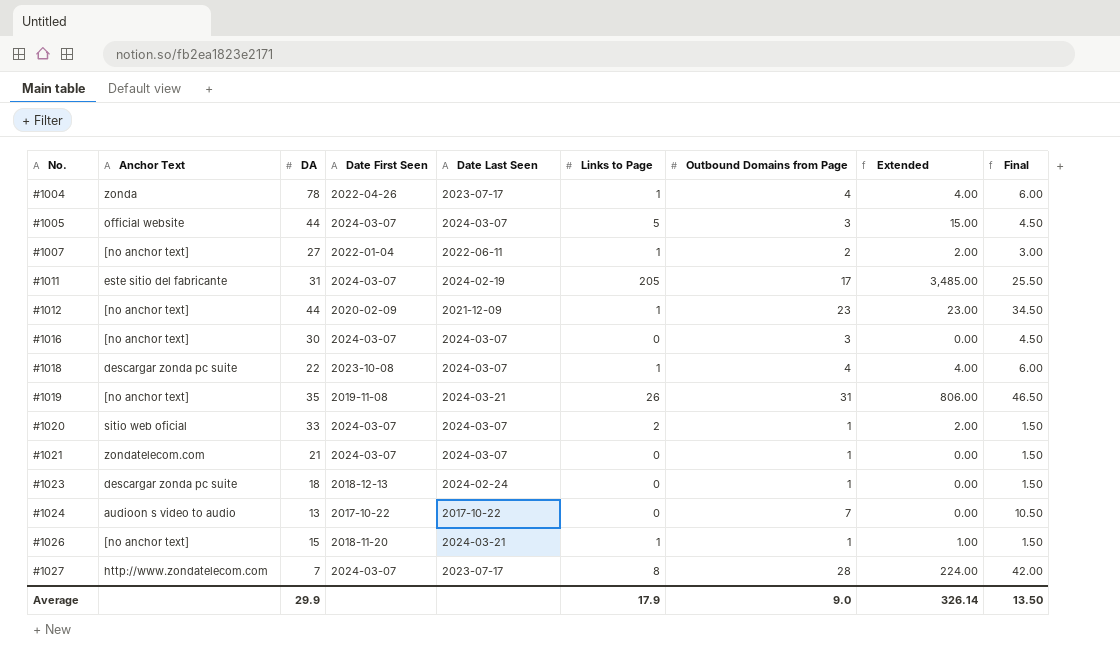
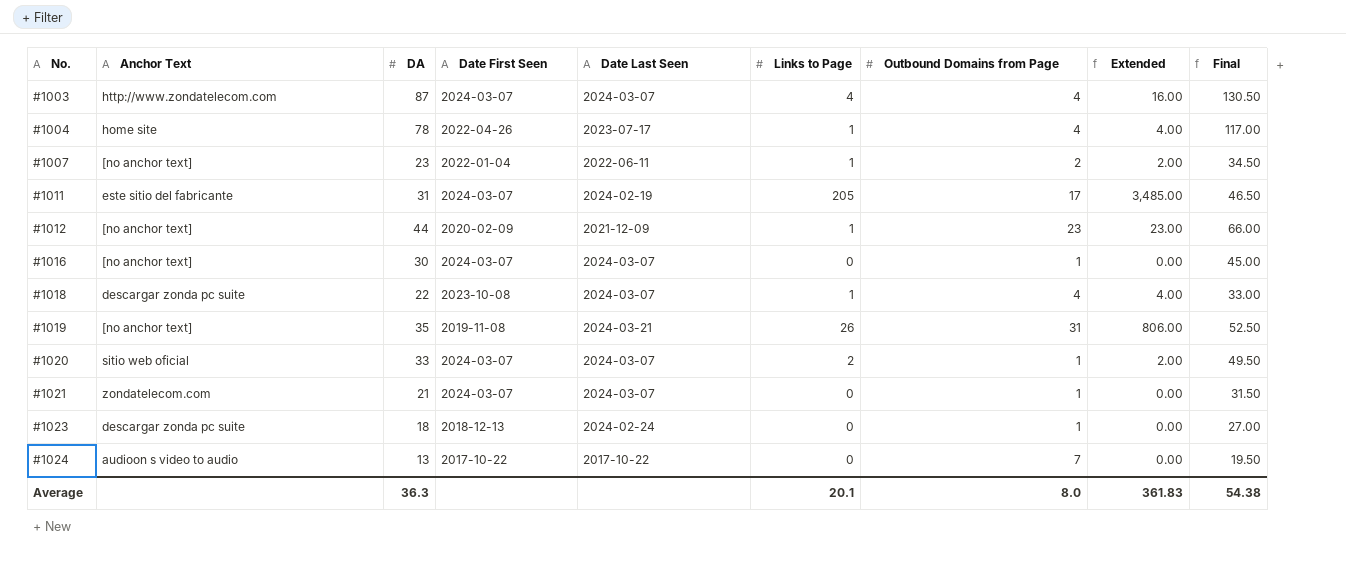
column Final | formula: [Outbound Domains from Page] * 1.5 -> [DA] * 1.5
row #1005: official website | 44 | 2024-03-07 | 2024-03-07 | 5 | 3 | 15.00 | 4.50 -> none
row #1026: [no anchor text] | 15 | 2018-11-20 | 2024-03-21 | 1 | 1 | 1.00 | 1.50 -> none
row #1027: http://www.zondatelecom.com | 7 | 2024-03-07 | 2023-07-17 | 8 | 28 | 224.00 | 42.00 -> none
row #1003: none -> http://www.zondatelecom.com | 87 | 2024-03-07 | 2024-03-07 | 4 | 4 | 16.00 | 130.50
#1004 | Anchor Text: zonda -> home site
#1007 | DA: 27 -> 23
#1016 | Outbound Domains from Page: 3 -> 1
Average | DA: 29.9 -> 36.3
Average | Links to Page: 17.9 -> 20.1
Average | Outbound Domains from Page: 9.0 -> 8.0
Average | Extended: 326.14 -> 361.83
Average | Final: 13.50 -> 54.38

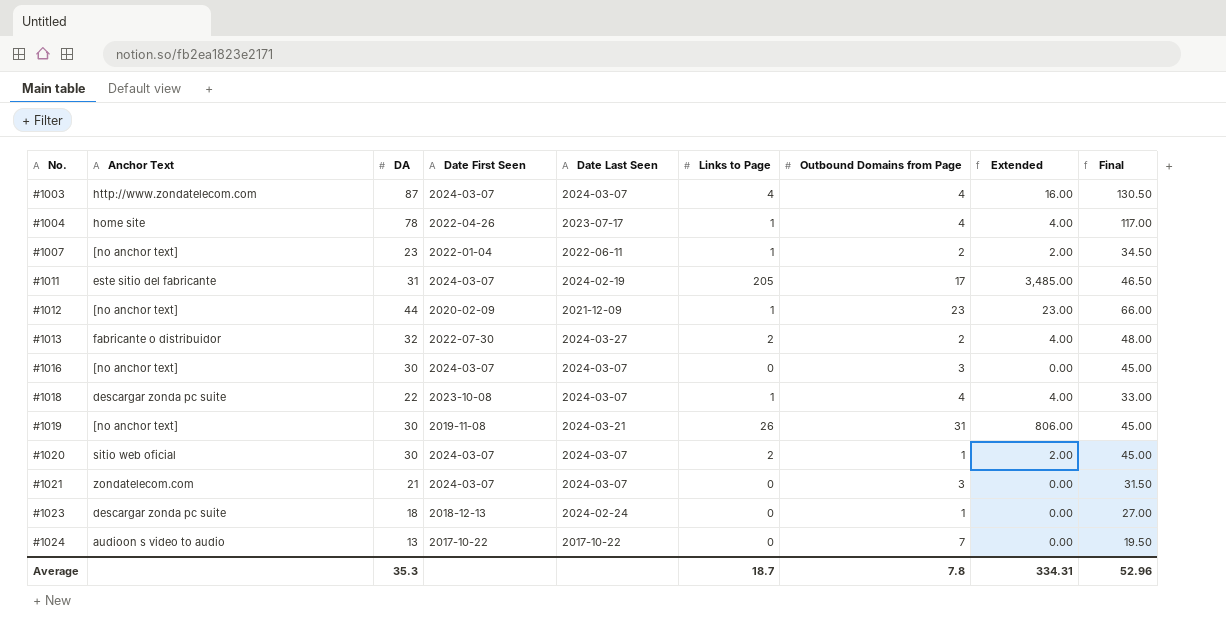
row #1013: none -> fabricante o distribuidor | 32 | 2022-07-30 | 2024-03-27 | 2 | 2 | 4.00 | 48.00
#1016 | Outbound Domains from Page: 1 -> 3
#1019 | DA: 35 -> 30
#1019 | Final: 52.50 -> 45.00
#1020 | DA: 33 -> 30
#1020 | Final: 49.50 -> 45.00
#1021 | Outbound Domains from Page: 1 -> 3
Average | DA: 36.3 -> 35.3
Average | Links to Page: 20.1 -> 18.7
Average | Outbound Domains from Page: 8.0 -> 7.8
Average | Extended: 361.83 -> 334.31
Average | Final: 54.38 -> 52.96

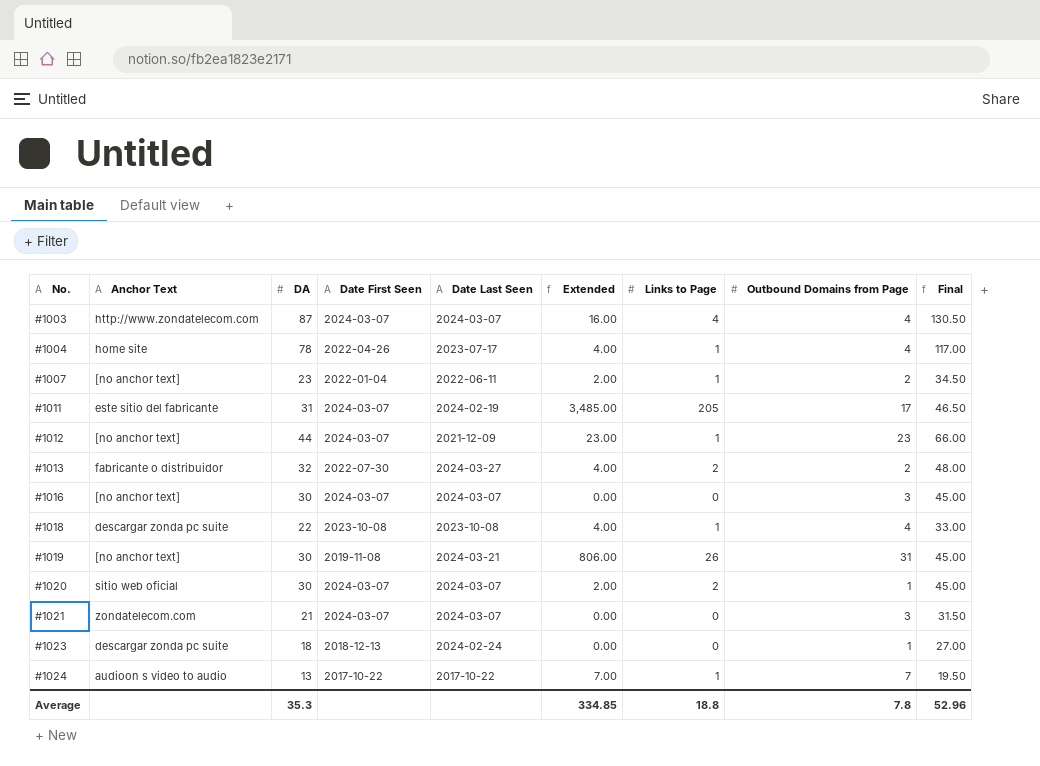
column Extended | position: 8 -> 6
#1012 | Date First Seen: 2020-02-09 -> 2024-03-07
#1018 | Date Last Seen: 2024-03-07 -> 2023-10-08
#1024 | Extended: 0.00 -> 7.00
#1024 | Links to Page: 0 -> 1
Average | Extended: 334.31 -> 334.85
Average | Links to Page: 18.7 -> 18.8

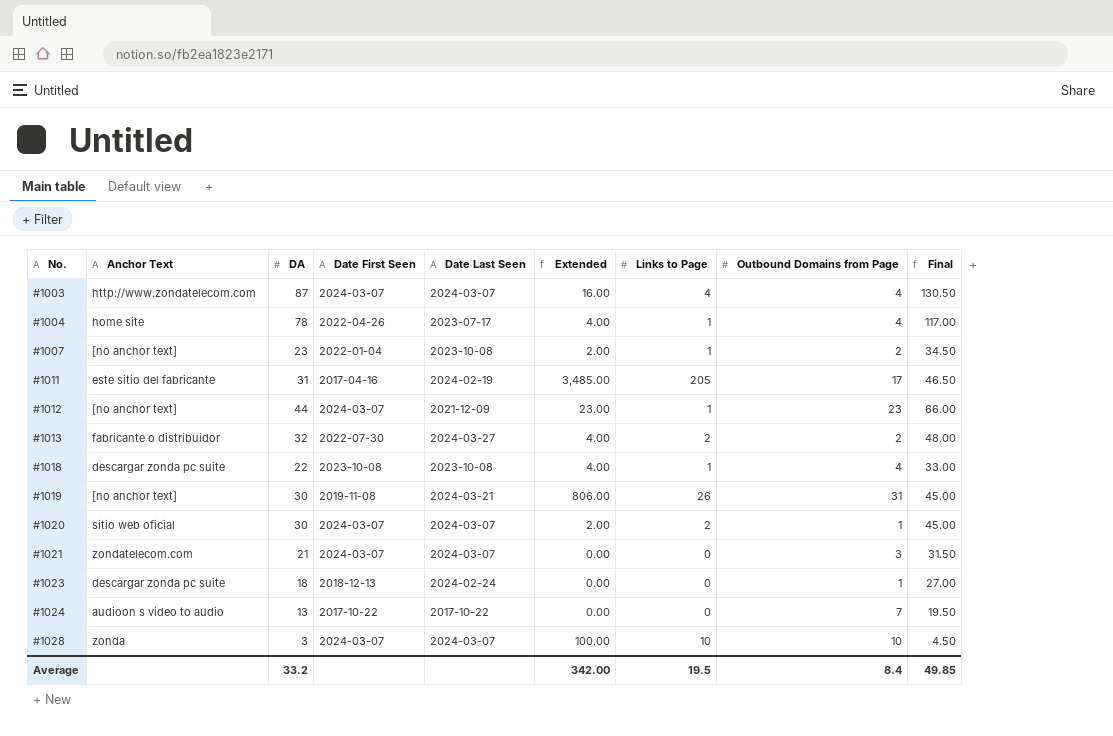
row #1016: [no anchor text] | 30 | 2024-03-07 | 2024-03-07 | 0.00 | 0 | 3 | 45.00 -> none
#1007 | Date Last Seen: 2022-06-11 -> 2023-10-08
#1011 | Date First Seen: 2024-03-07 -> 2017-04-16
#1024 | Extended: 7.00 -> 0.00
#1024 | Links to Page: 1 -> 0
row #1028: none -> zonda | 3 | 2024-03-07 | 2024-03-07 | 100.00 | 10 | 10 | 4.50
Average | DA: 35.3 -> 33.2
Average | Extended: 334.85 -> 342.00
Average | Links to Page: 18.8 -> 19.5
Average | Outbound Domains from Page: 7.8 -> 8.4
Average | Final: 52.96 -> 49.85

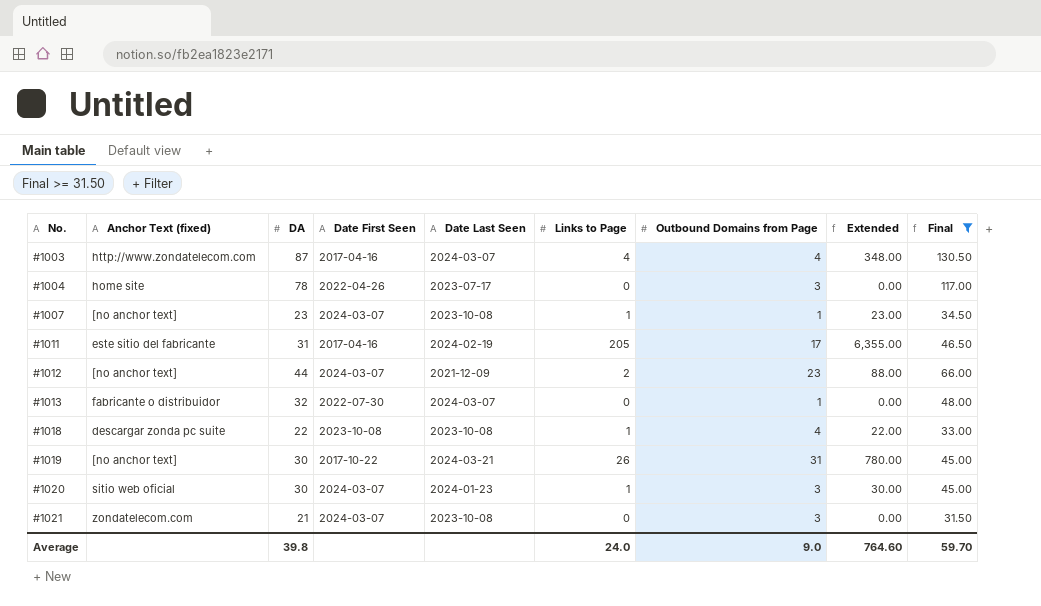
filter: none -> Final >= 31.50
column name: Anchor Text -> Anchor Text (fixed)
column Extended | formula: [Links to Page] * [Outbound Domains from Page] -> [DA] * [Links to Page]
column Extended | position: 6 -> 8
#1003 | Date First Seen: 2024-03-07 -> 2017-04-16
#1004 | Links to Page: 1 -> 0
#1004 | Outbound Domains from Page: 4 -> 3
#1007 | Date First Seen: 2022-01-04 -> 2024-03-07
#1007 | Outbound Domains from Page: 2 -> 1
#1012 | Links to Page: 1 -> 2
#1013 | Date Last Seen: 2024-03-27 -> 2024-03-07
#1013 | Links to Page: 2 -> 0
#1013 | Outbound Domains from Page: 2 -> 1
#1019 | Date First Seen: 2019-11-08 -> 2017-10-22
#1020 | Date Last Seen: 2024-03-07 -> 2024-01-23
#1020 | Links to Page: 2 -> 1
#1020 | Outbound Domains from Page: 1 -> 3
#1021 | Date Last Seen: 2024-03-07 -> 2023-10-08
Average | DA: 33.2 -> 39.8
Average | Links to Page: 19.5 -> 24.0
Average | Outbound Domains from Page: 8.4 -> 9.0
Average | Extended: 342.00 -> 764.60
Average | Final: 49.85 -> 59.70

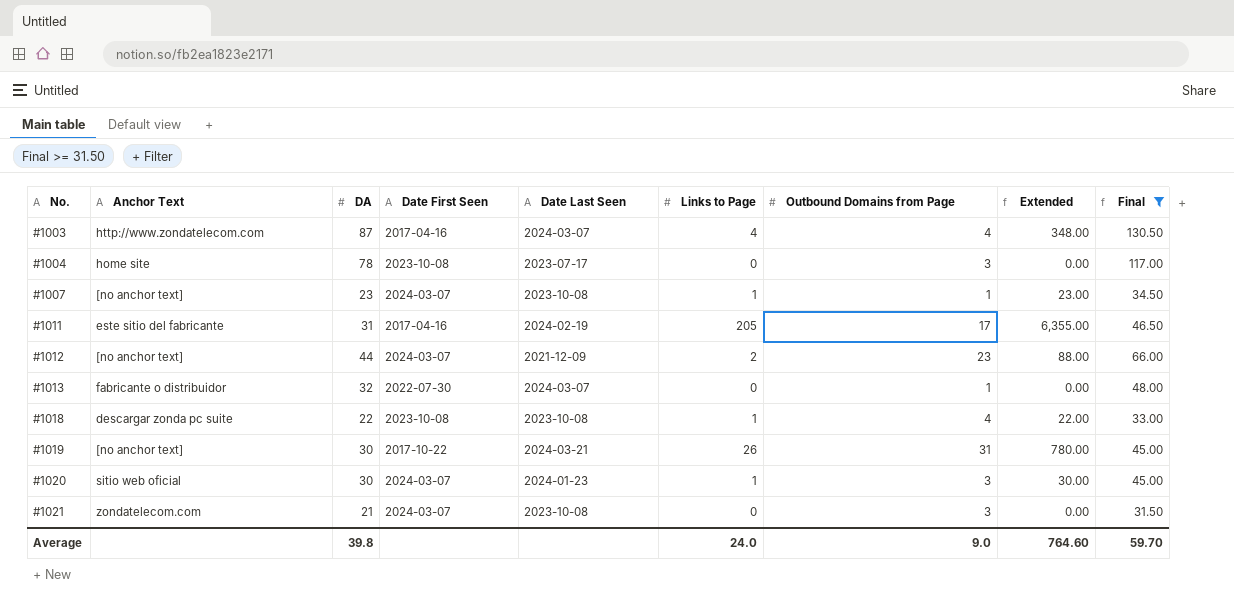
column name: Anchor Text (fixed) -> Anchor Text
#1004 | Date First Seen: 2022-04-26 -> 2023-10-08

